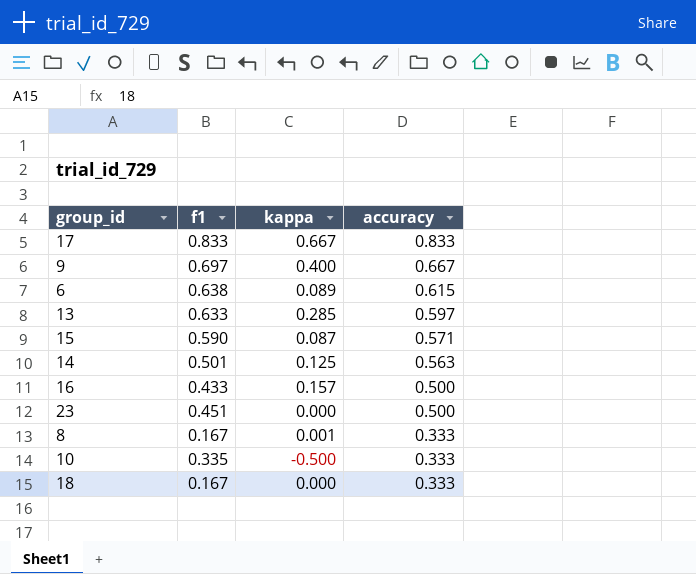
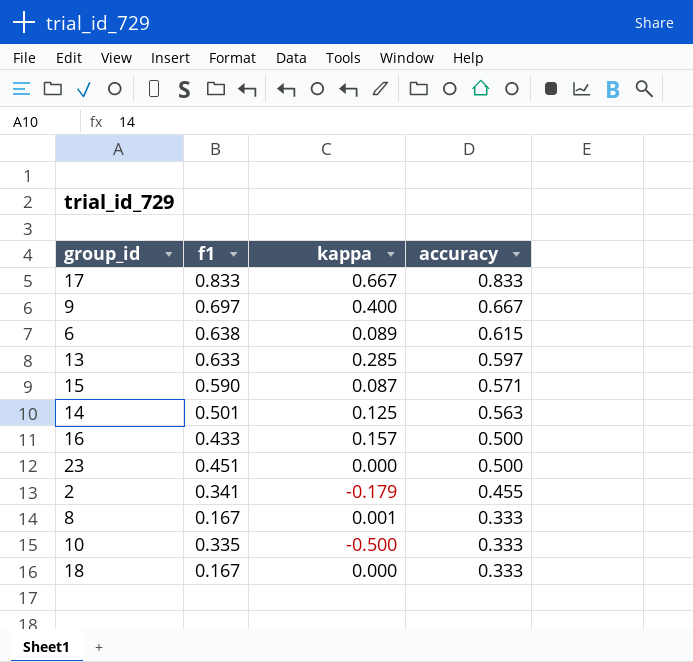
row 2: none -> 0.341 | -0.179 | 0.455

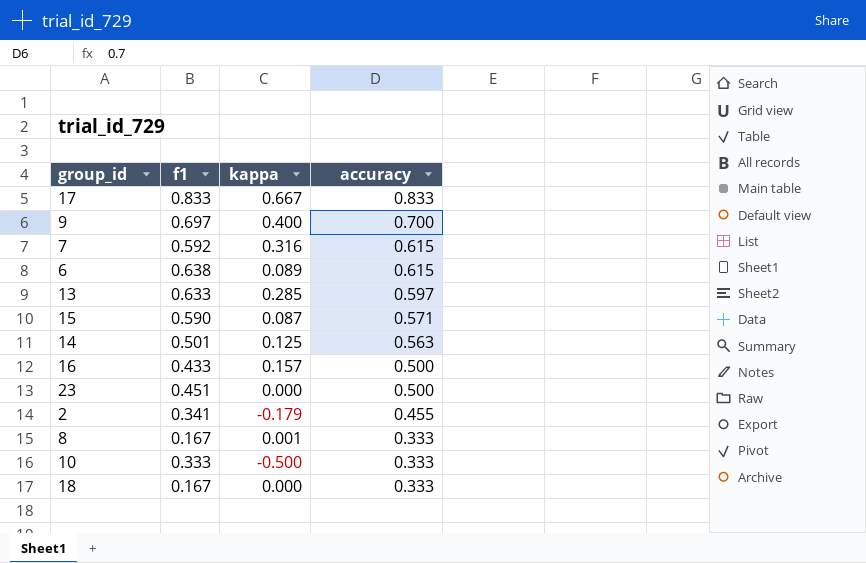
9 | accuracy: 0.667 -> 0.700
row 7: none -> 0.592 | 0.316 | 0.615
10 | f1: 0.335 -> 0.333

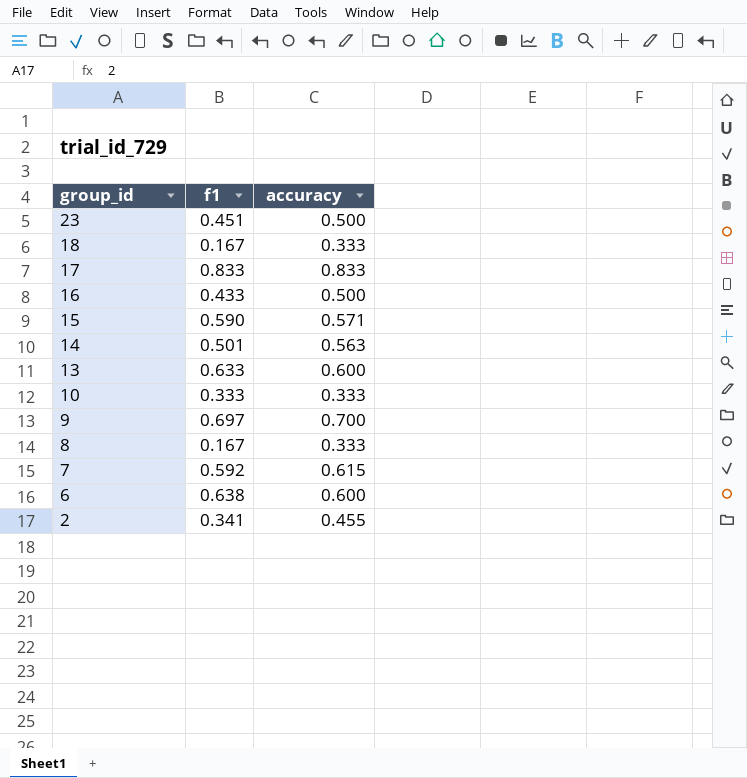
row order: accuracy descending -> group_id descending
column kappa | position: 3 -> none
13 | accuracy: 0.597 -> 0.600
6 | accuracy: 0.615 -> 0.600

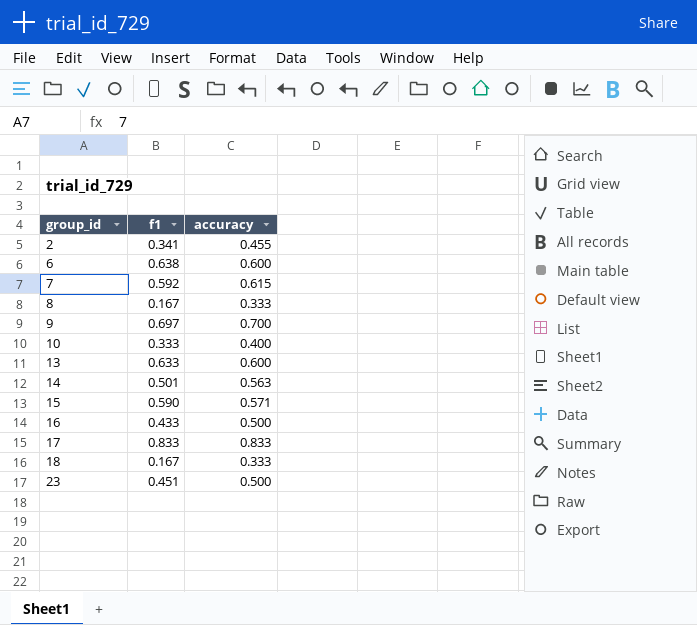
row order: group_id descending -> group_id ascending
10 | accuracy: 0.333 -> 0.400

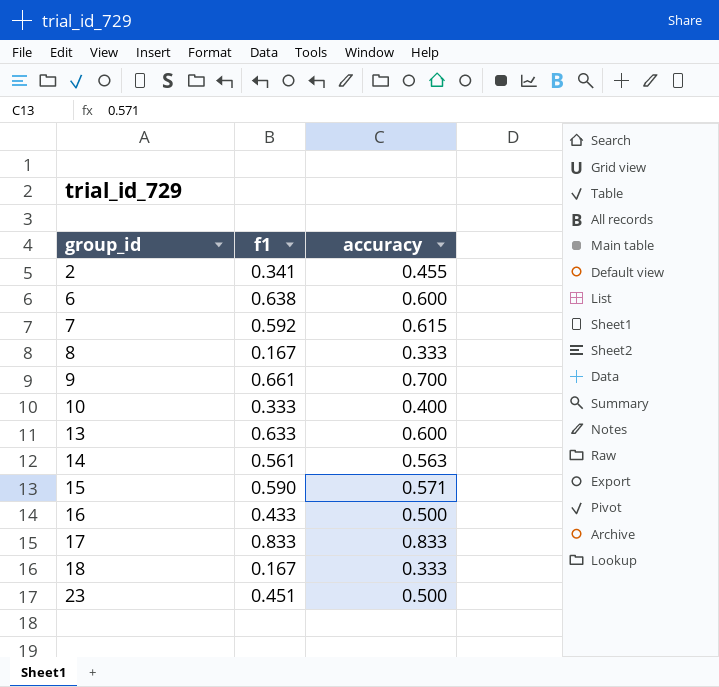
9 | f1: 0.697 -> 0.661
14 | f1: 0.501 -> 0.561

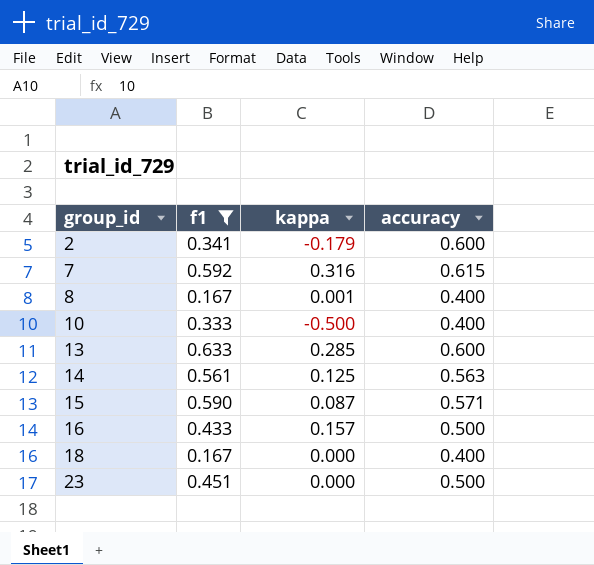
filter: none -> f1 <= 0.633
column kappa | position: none -> 3
2 | accuracy: 0.455 -> 0.600
8 | accuracy: 0.333 -> 0.400
18 | accuracy: 0.333 -> 0.400

